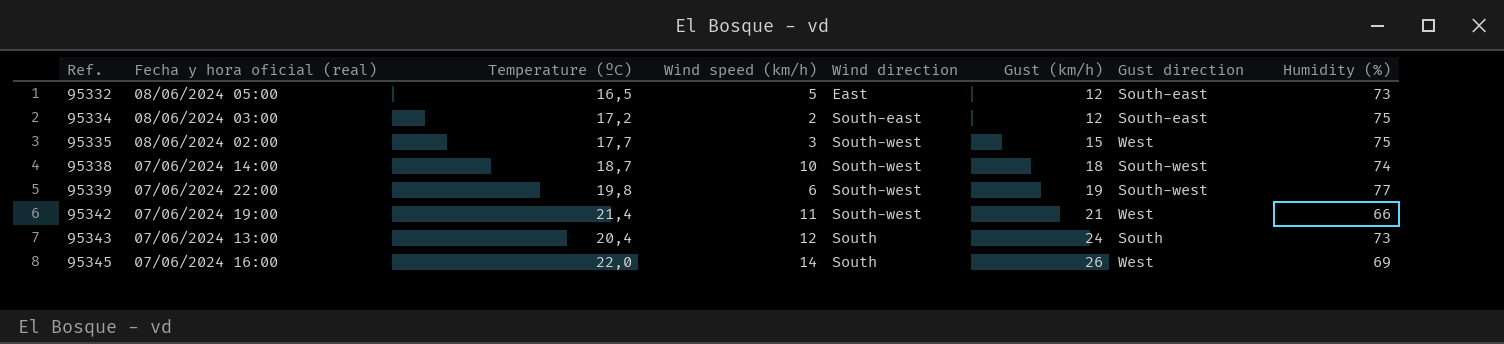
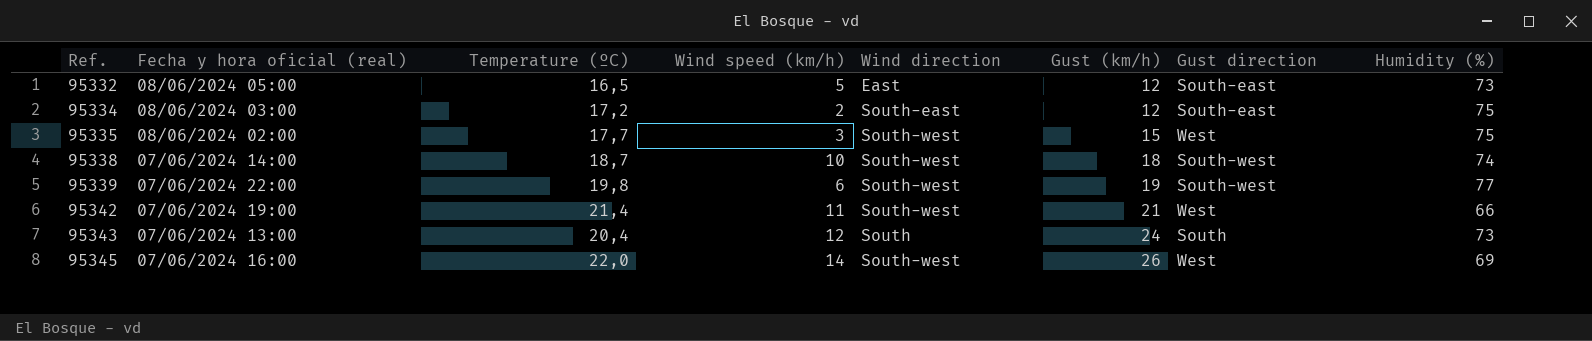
95345 | Wind direction: South -> South-west

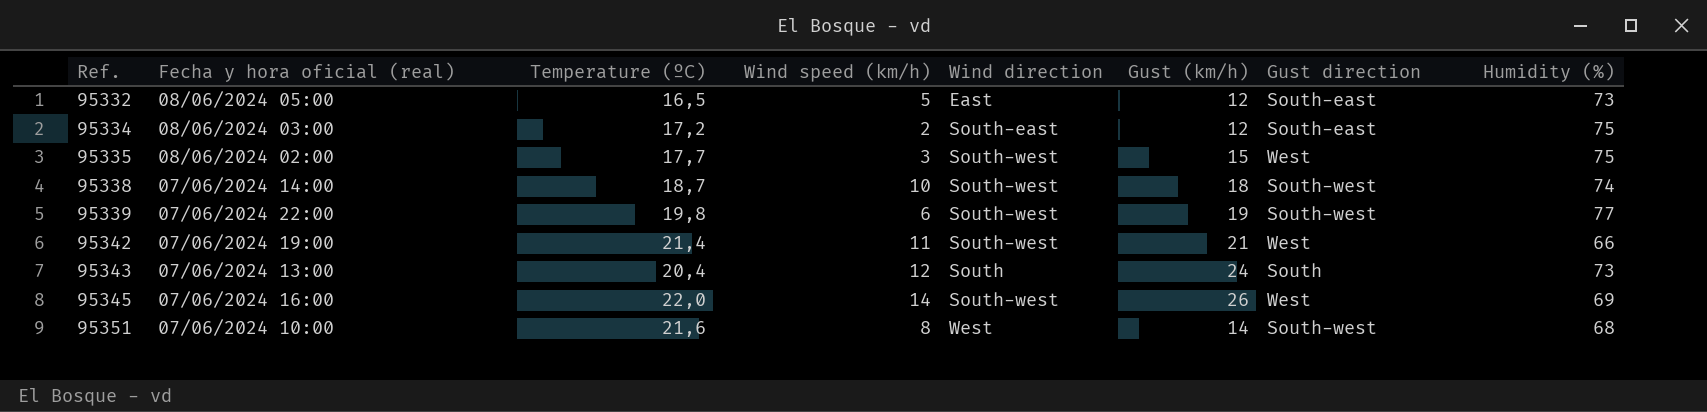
row 95351: none -> 07/06/2024 10:00 | 21,6 | 8 | West | 14 | South-west | 68

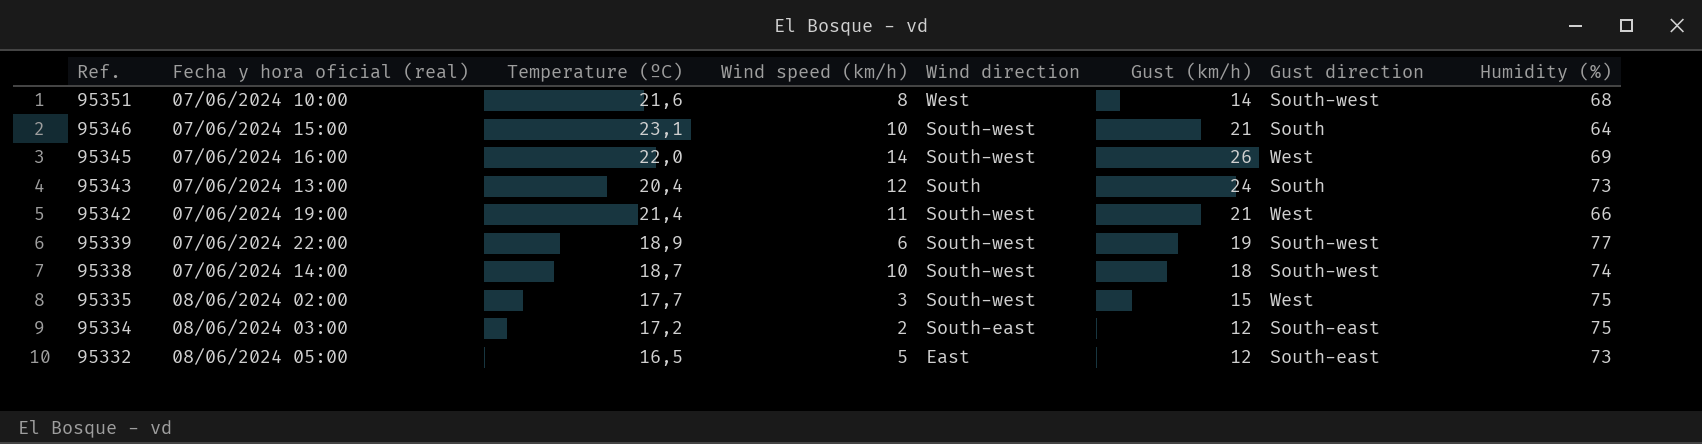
row order: Ref. ascending -> Ref. descending
row 95346: none -> 07/06/2024 15:00 | 23,1 | 10 | South-west | 21 | South | 64
95339 | Temperature (ºC): 19,8 -> 18,9

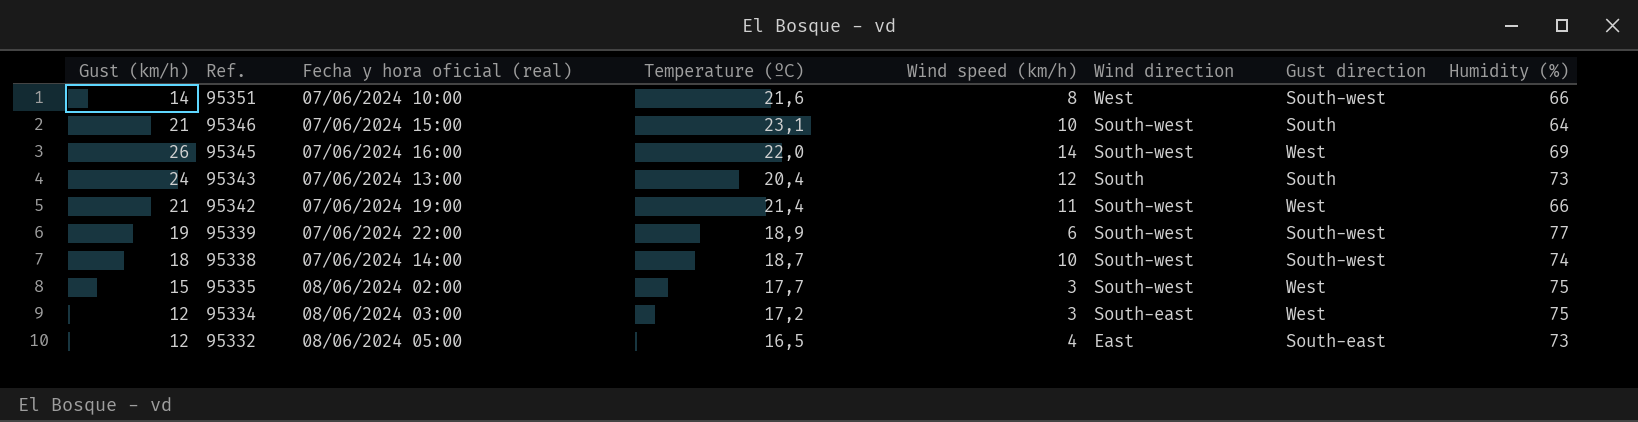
column Gust (km/h) | position: 6 -> 1
95351 | Humidity (%): 68 -> 66
95334 | Wind speed (km/h): 2 -> 3
95334 | Gust direction: South-east -> West
95332 | Wind speed (km/h): 5 -> 4

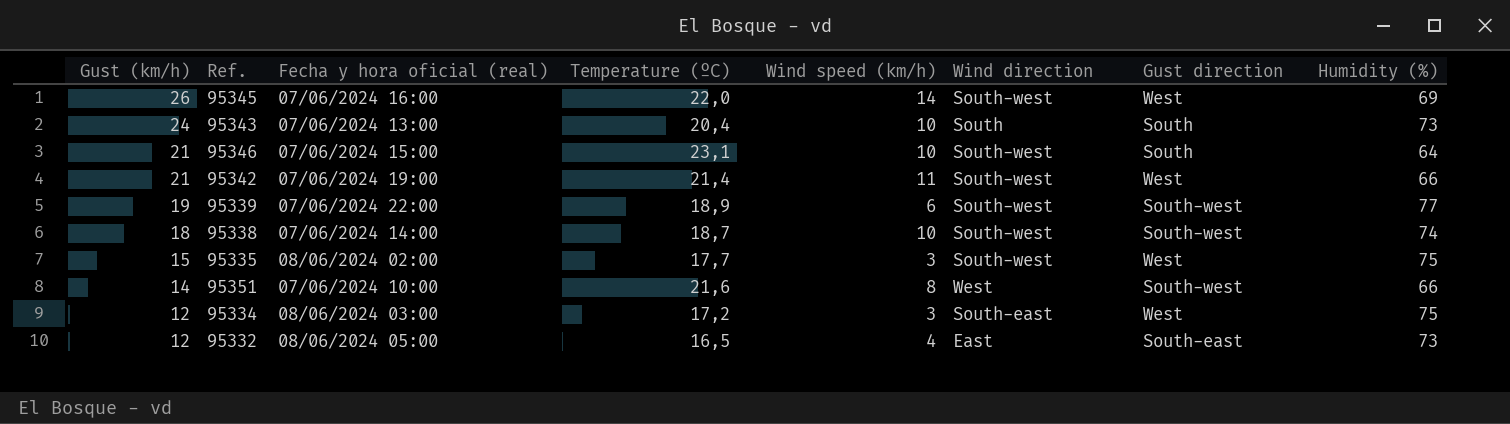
row order: Ref. descending -> Gust (km/h) descending
95343 | Wind speed (km/h): 12 -> 10

